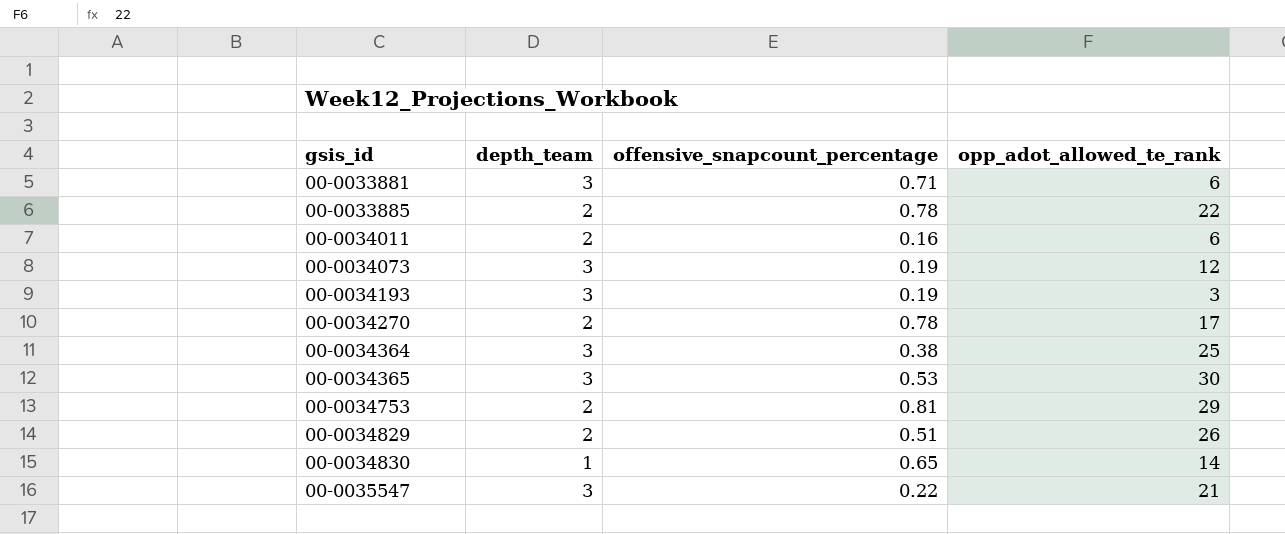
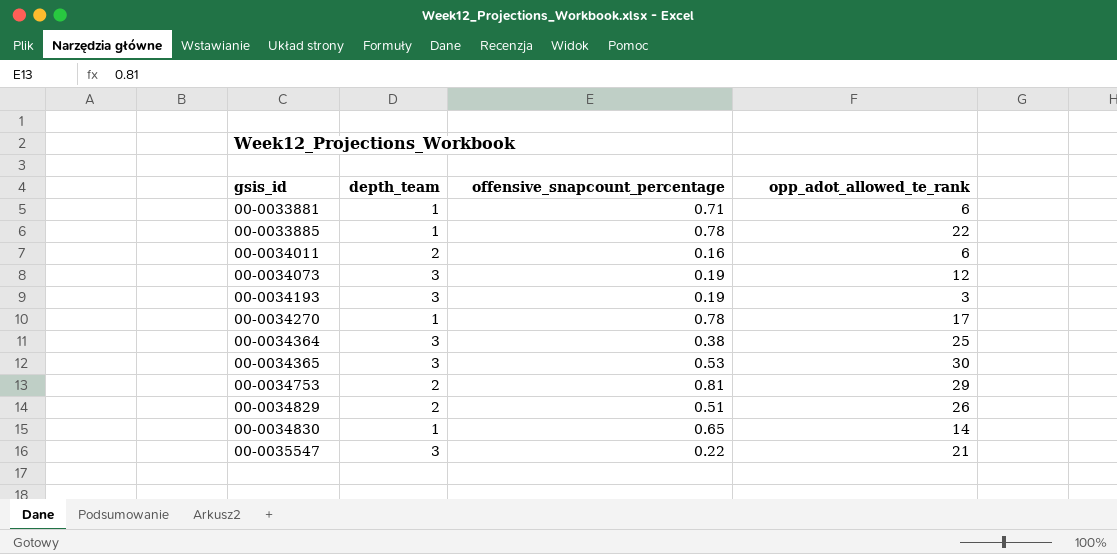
00-0033881 | depth_team: 3 -> 1
00-0033885 | depth_team: 2 -> 1
00-0034270 | depth_team: 2 -> 1

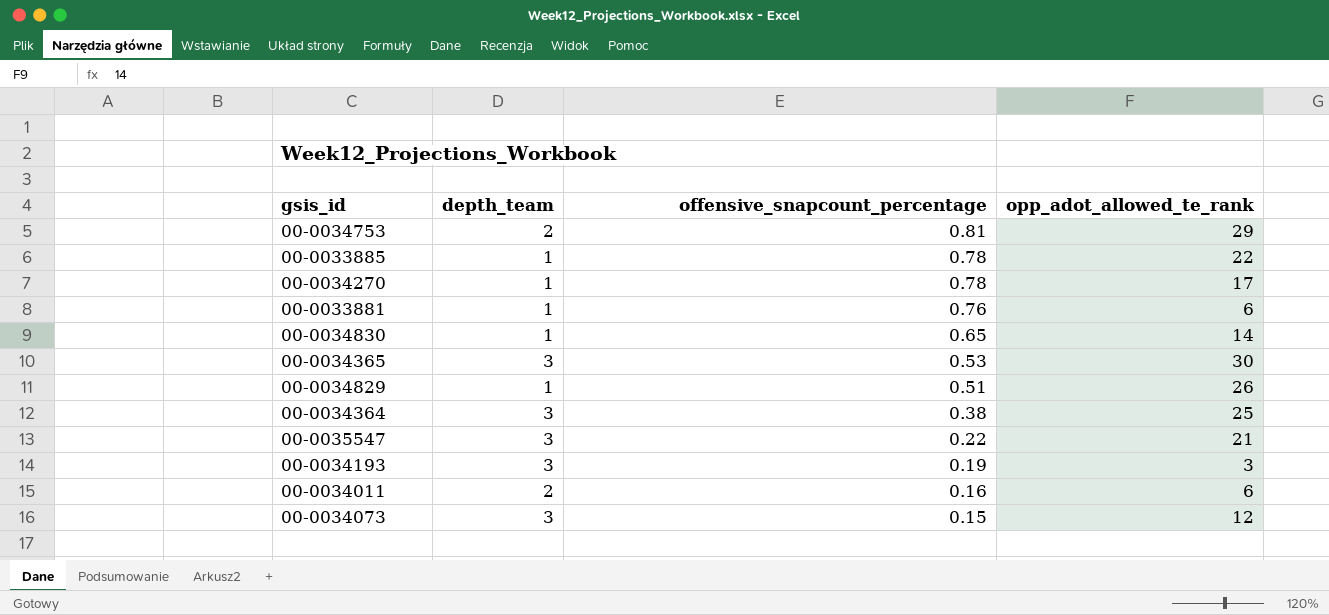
row order: gsis_id ascending -> offensive_snapcount_percentage descending
00-0033881 | offensive_snapcount_percentage: 0.71 -> 0.76
00-0034829 | depth_team: 2 -> 1
00-0034073 | offensive_snapcount_percentage: 0.19 -> 0.15

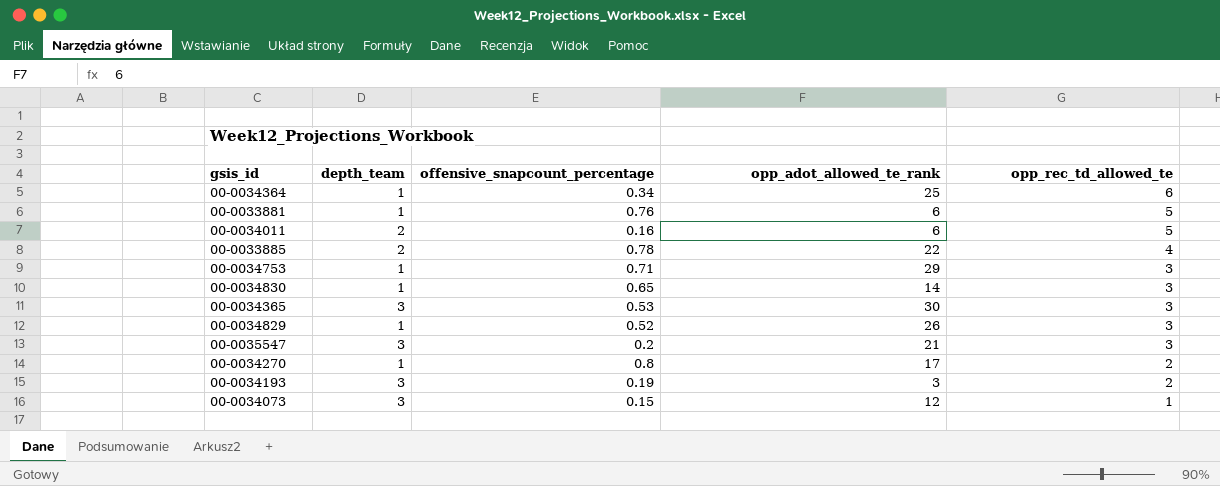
row order: offensive_snapcount_percentage descending -> opp_rec_td_allowed_te descending
column opp_rec_td_allowed_te | position: none -> 5
00-0034364 | depth_team: 3 -> 1
00-0034364 | offensive_snapcount_percentage: 0.38 -> 0.34
00-0033885 | depth_team: 1 -> 2
00-0034753 | depth_team: 2 -> 1
00-0034753 | offensive_snapcount_percentage: 0.81 -> 0.71
00-0034829 | offensive_snapcount_percentage: 0.51 -> 0.52
00-0035547 | offensive_snapcount_percentage: 0.22 -> 0.2
00-0034270 | offensive_snapcount_percentage: 0.78 -> 0.8

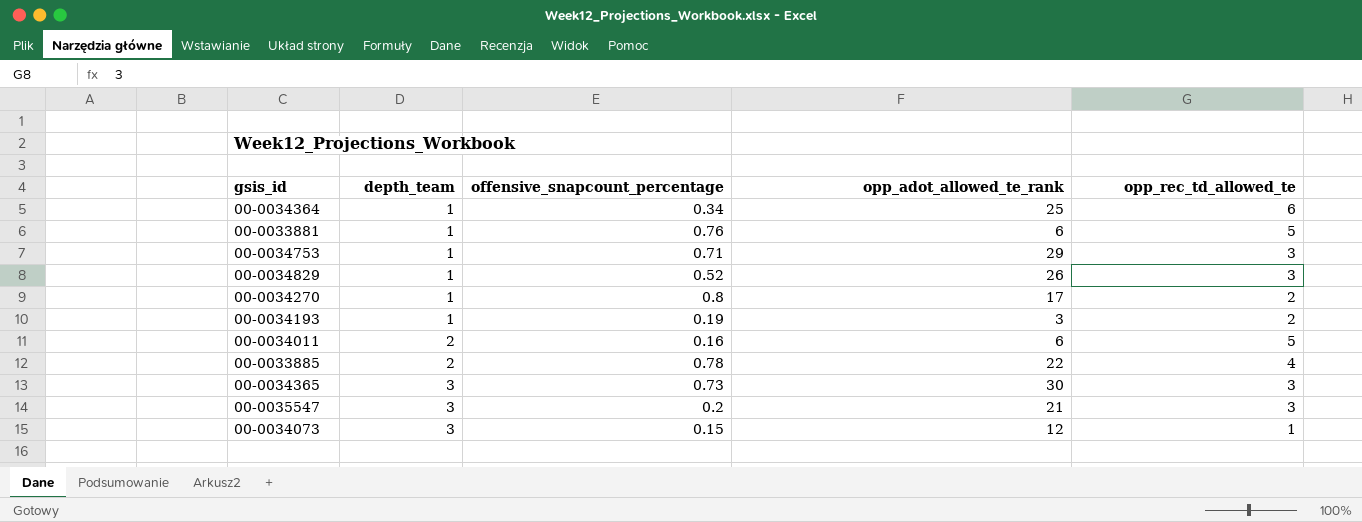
row order: opp_rec_td_allowed_te descending -> depth_team ascending
row 00-0034830: 1 | 0.65 | 14 | 3 -> none
00-0034193 | depth_team: 3 -> 1
00-0034365 | offensive_snapcount_percentage: 0.53 -> 0.73

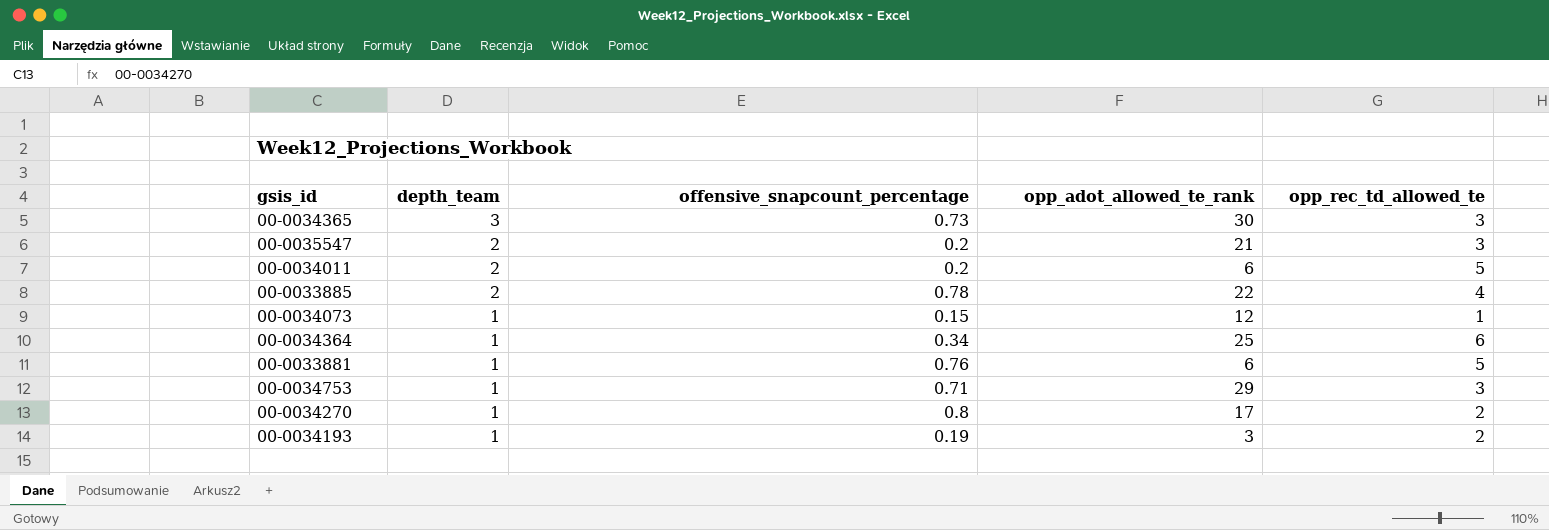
row order: depth_team ascending -> depth_team descending
row 00-0034829: 1 | 0.52 | 26 | 3 -> none
00-0035547 | depth_team: 3 -> 2
00-0034011 | offensive_snapcount_percentage: 0.16 -> 0.2
00-0034073 | depth_team: 3 -> 1

